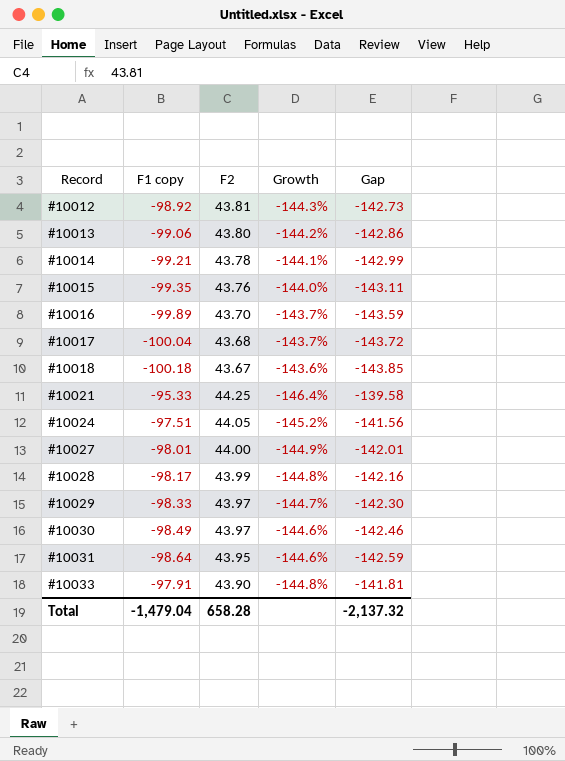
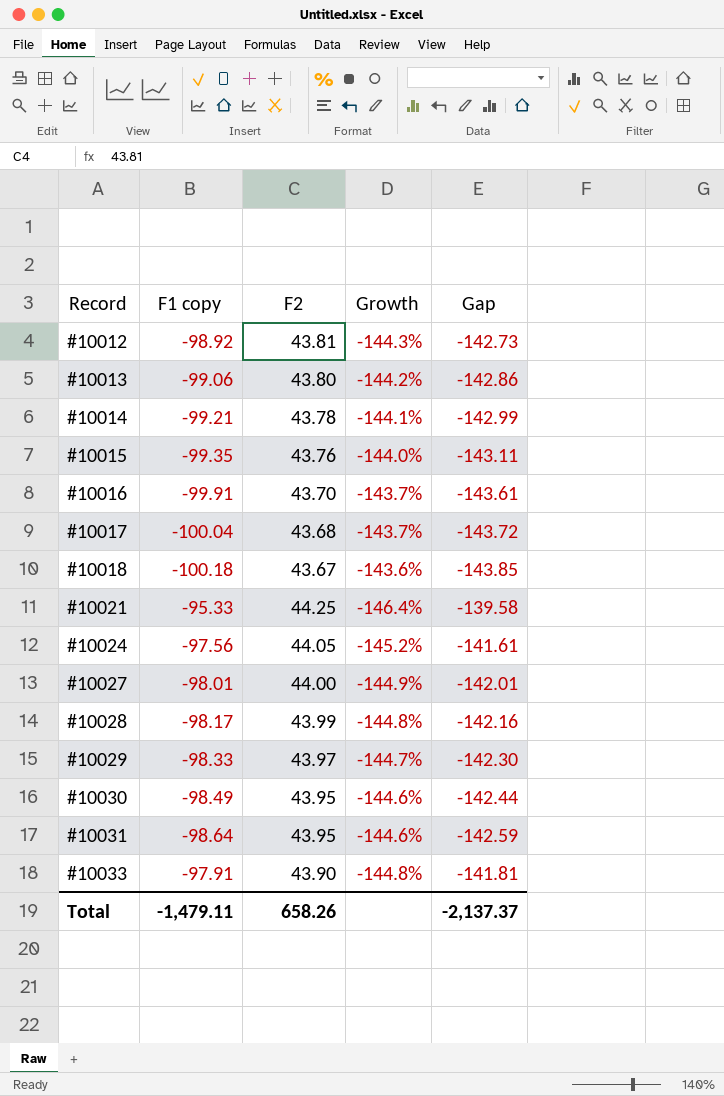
#10016 | F1 copy: -99.89 -> -99.91
#10016 | Gap: -143.59 -> -143.61
#10024 | F1 copy: -97.51 -> -97.56
#10024 | Gap: -141.56 -> -141.61
#10030 | F2: 43.97 -> 43.95
#10030 | Gap: -142.46 -> -142.44
Total | F1 copy: -1,479.04 -> -1,479.11
Total | F2: 658.28 -> 658.26
Total | Gap: -2,137.32 -> -2,137.37

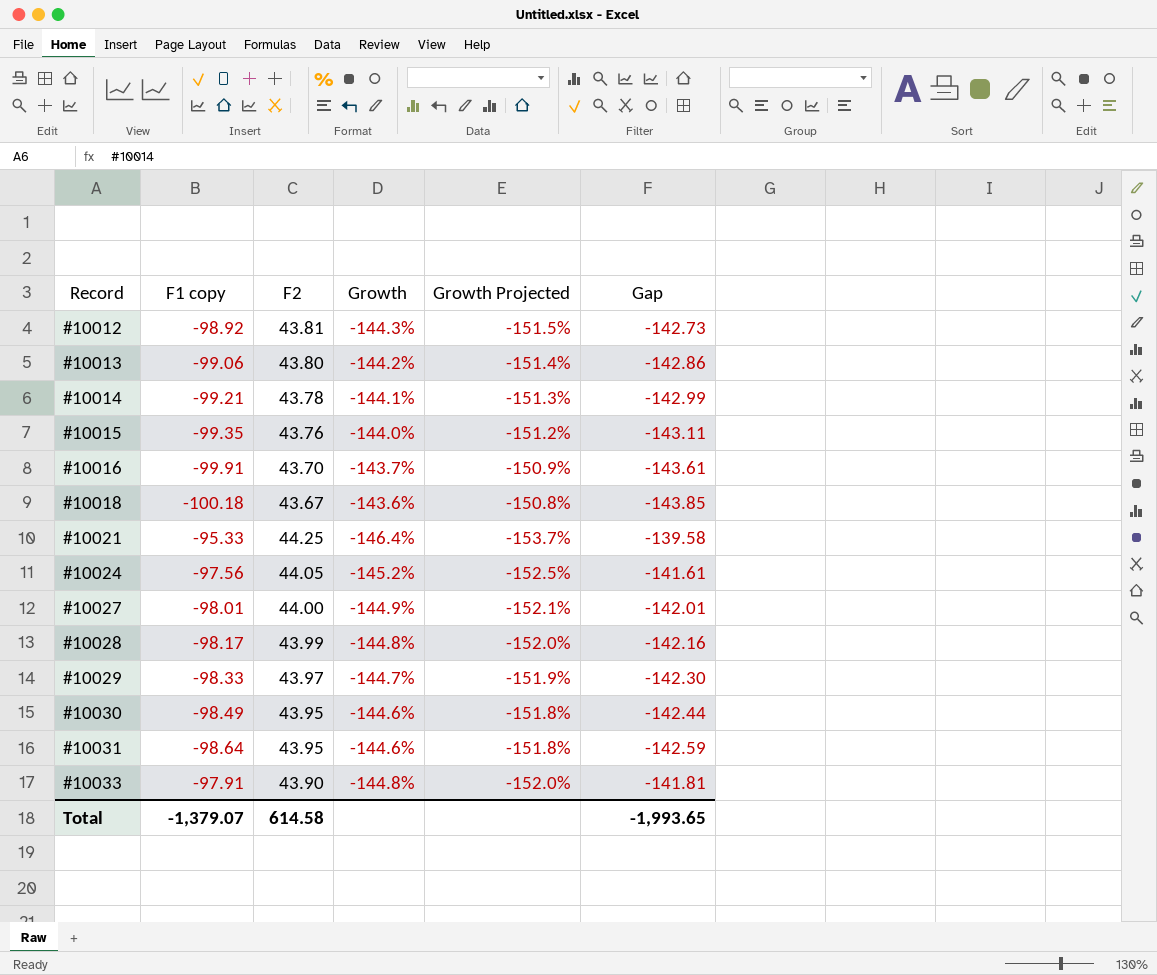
column Growth Projected | formula: none -> [Growth] * 1.05
row #10017: -100.04 | 43.68 | -143.7% | -143.72 -> none
Total | F1 copy: -1,479.11 -> -1,379.07
Total | F2: 658.26 -> 614.58
Total | Gap: -2,137.37 -> -1,993.65

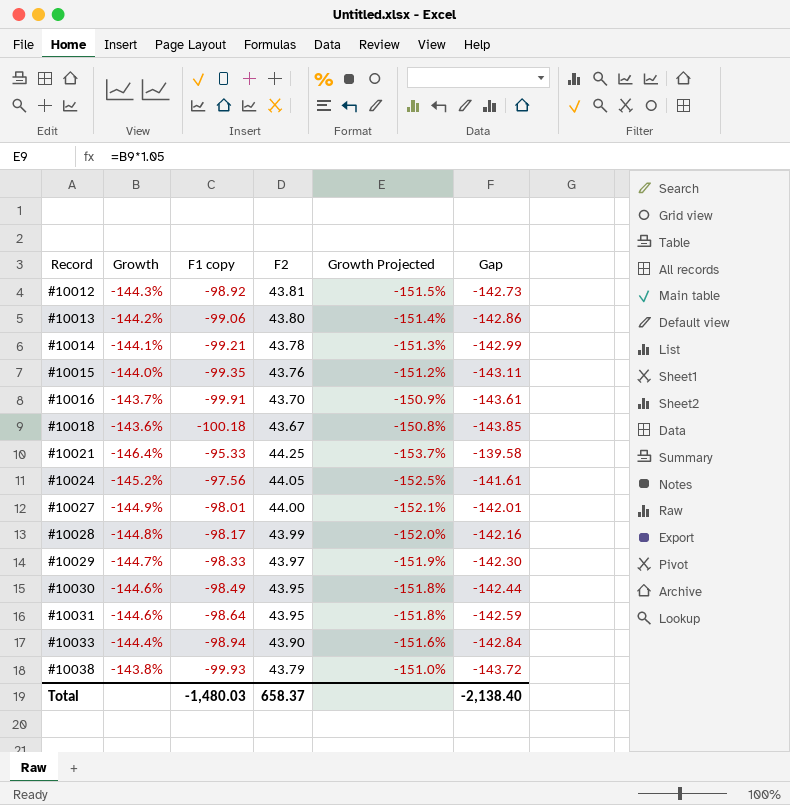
column Growth | position: 4 -> 2
#10033 | Growth: -144.8% -> -144.4%
#10033 | F1 copy: -97.91 -> -98.94
#10033 | Growth Projected: -152.0% -> -151.6%
#10033 | Gap: -141.81 -> -142.84
row #10038: none -> -143.8% | -99.93 | 43.79 | -151.0% | -143.72
Total | F1 copy: -1,379.07 -> -1,480.03
Total | F2: 614.58 -> 658.37
Total | Gap: -1,993.65 -> -2,138.40

